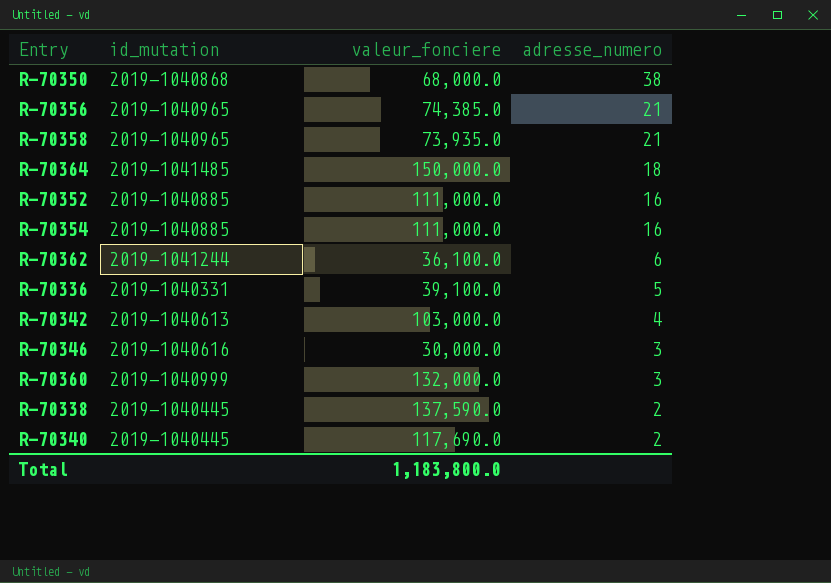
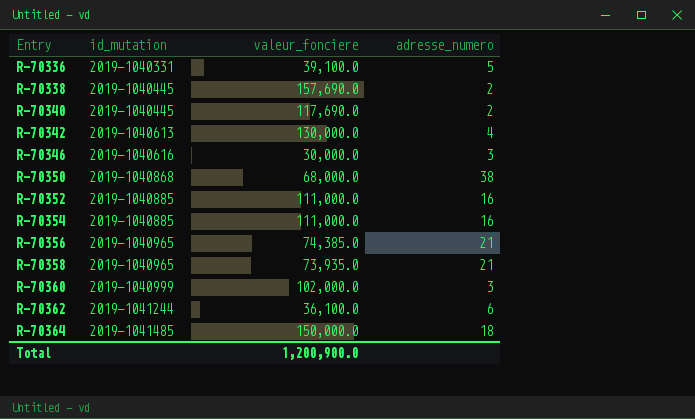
row order: adresse_numero descending -> Entry ascending
R-70338 | valeur_fonciere: 137,590.0 -> 157,690.0
R-70342 | valeur_fonciere: 103,000.0 -> 130,000.0
R-70360 | valeur_fonciere: 132,000.0 -> 102,000.0
Total | valeur_fonciere: 1,183,800.0 -> 1,200,900.0

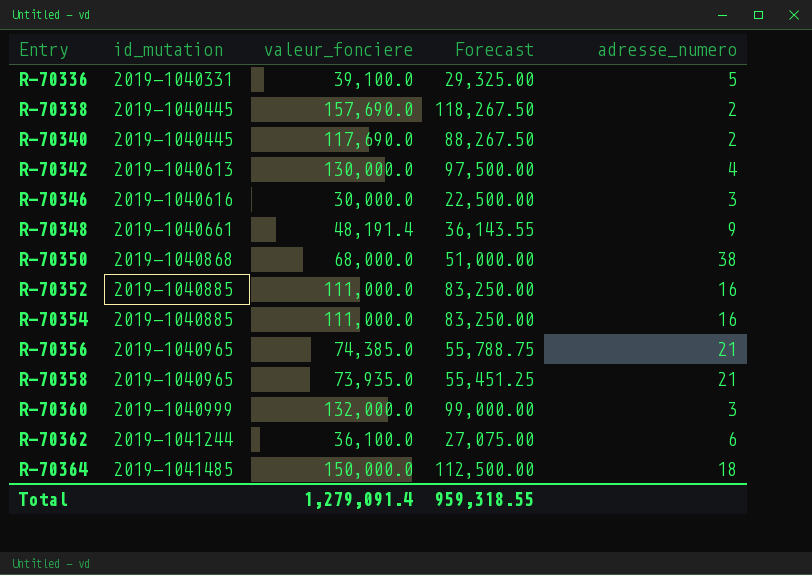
column Forecast | formula: none -> [valeur_fonciere] * 0.75
row R-70348: none -> 2019-1040661 | 48,191.4 | 36,143.55 | 9
R-70360 | valeur_fonciere: 102,000.0 -> 132,000.0
Total | valeur_fonciere: 1,200,900.0 -> 1,279,091.4

